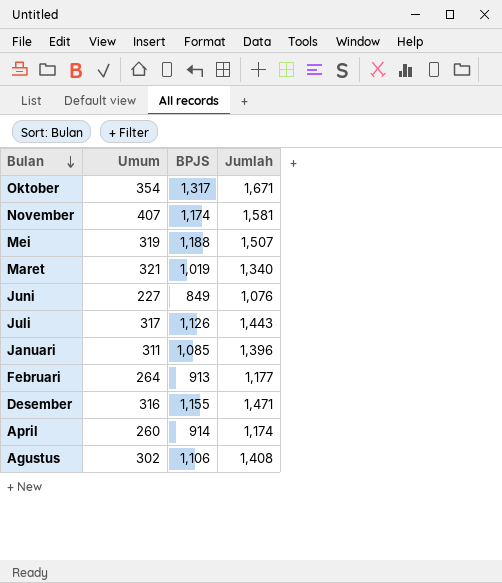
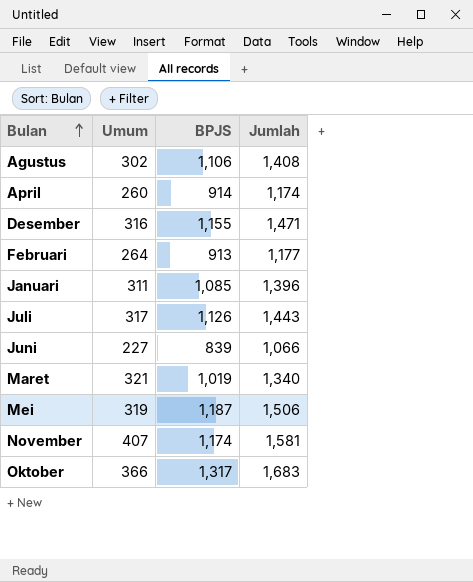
row order: Bulan descending -> Bulan ascending
Juni | BPJS: 849 -> 839
Juni | Jumlah: 1,076 -> 1,066
Mei | BPJS: 1,188 -> 1,187
Mei | Jumlah: 1,507 -> 1,506
Oktober | Umum: 354 -> 366
Oktober | Jumlah: 1,671 -> 1,683

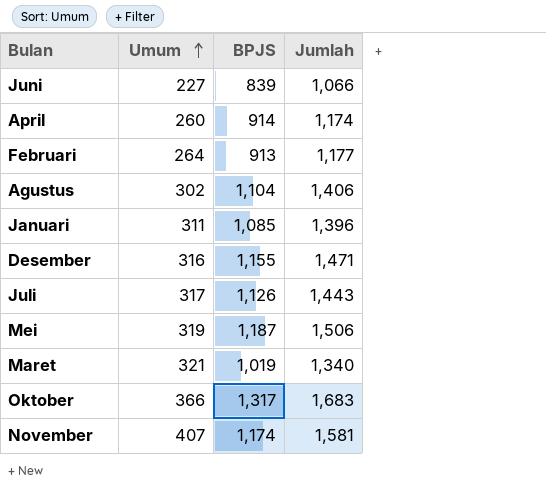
row order: Bulan ascending -> Umum ascending
Agustus | BPJS: 1,106 -> 1,104
Agustus | Jumlah: 1,408 -> 1,406

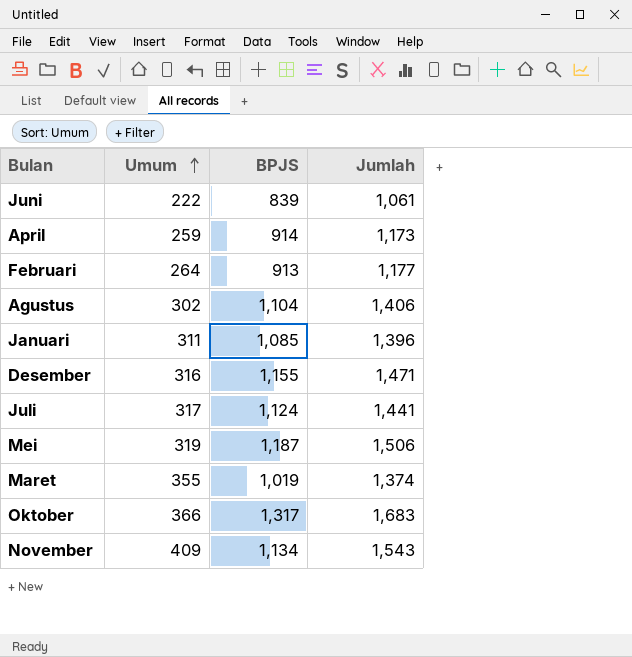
Juni | Umum: 227 -> 222
Juni | Jumlah: 1,066 -> 1,061
April | Umum: 260 -> 259
April | Jumlah: 1,174 -> 1,173
Juli | BPJS: 1,126 -> 1,124
Juli | Jumlah: 1,443 -> 1,441
Maret | Umum: 321 -> 355
Maret | Jumlah: 1,340 -> 1,374
November | Umum: 407 -> 409
November | BPJS: 1,174 -> 1,134
November | Jumlah: 1,581 -> 1,543

